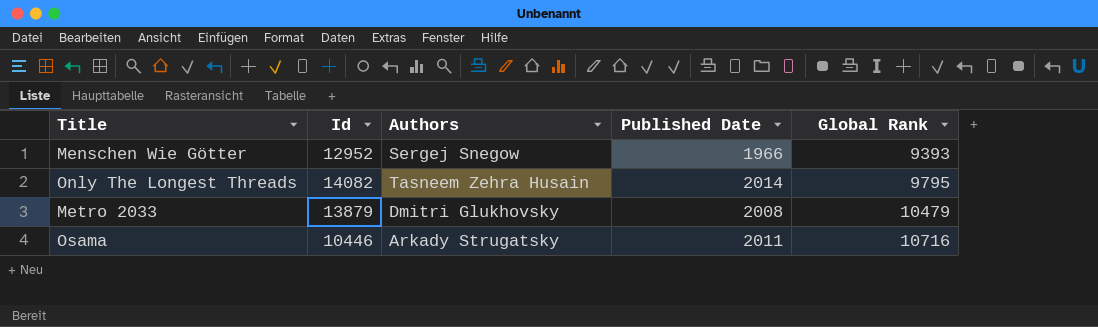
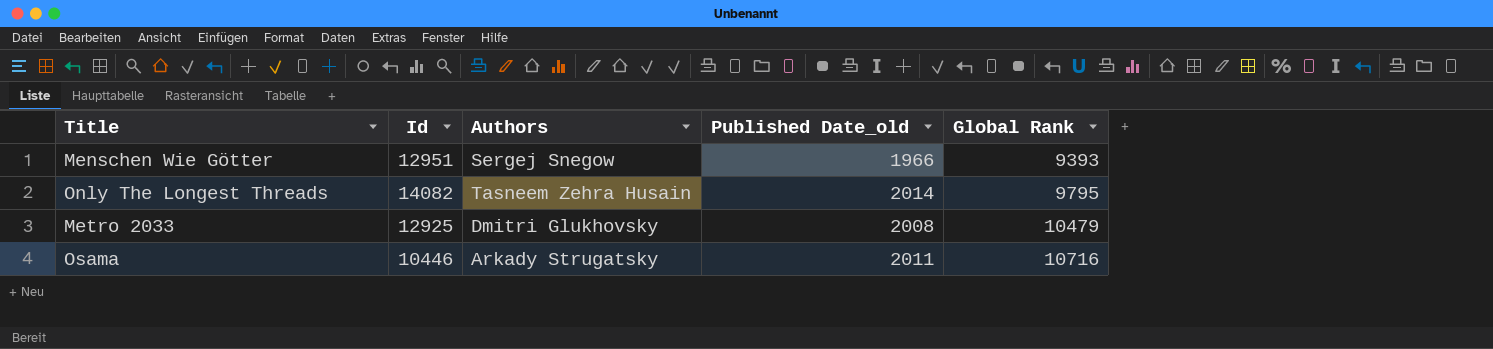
column name: Published Date -> Published Date_old
Menschen Wie Götter | Id: 12952 -> 12951
Metro 2033 | Id: 13879 -> 12925

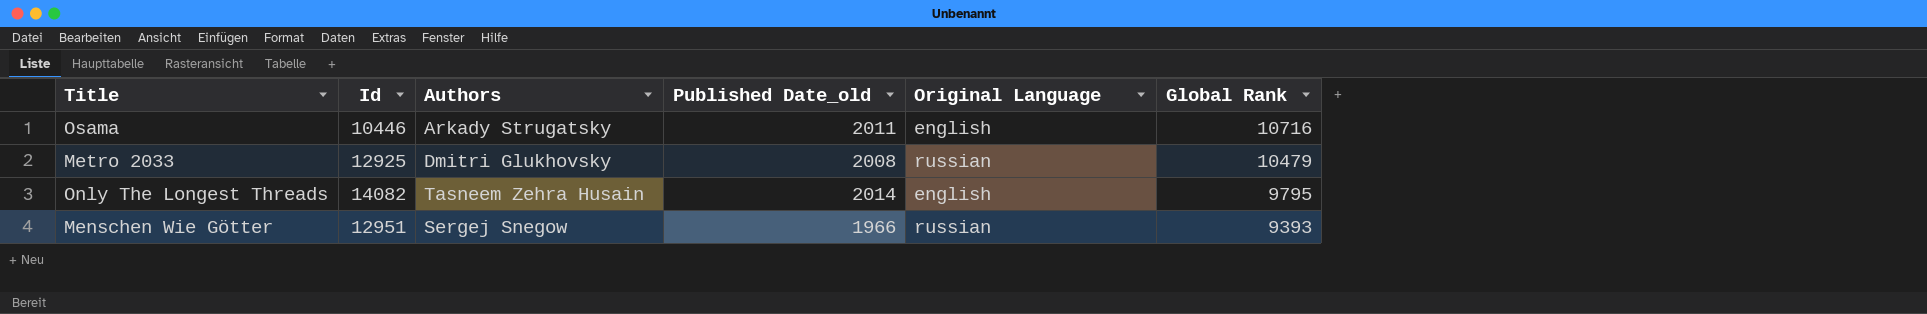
row order: Global Rank ascending -> Global Rank descending
column Original Language | position: none -> 5

